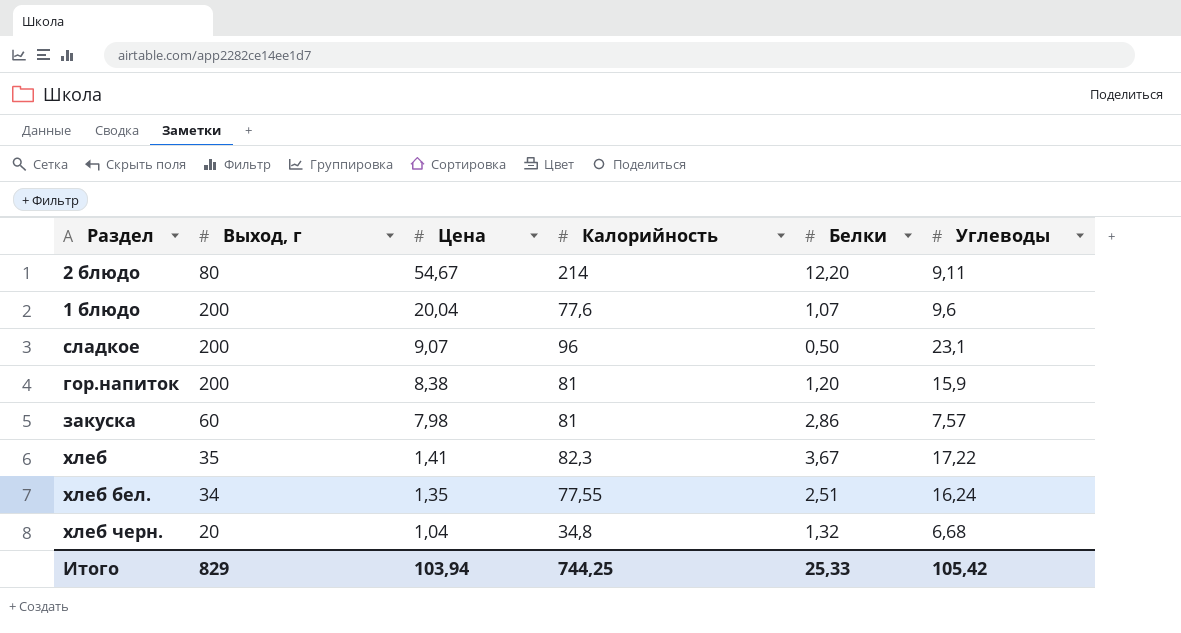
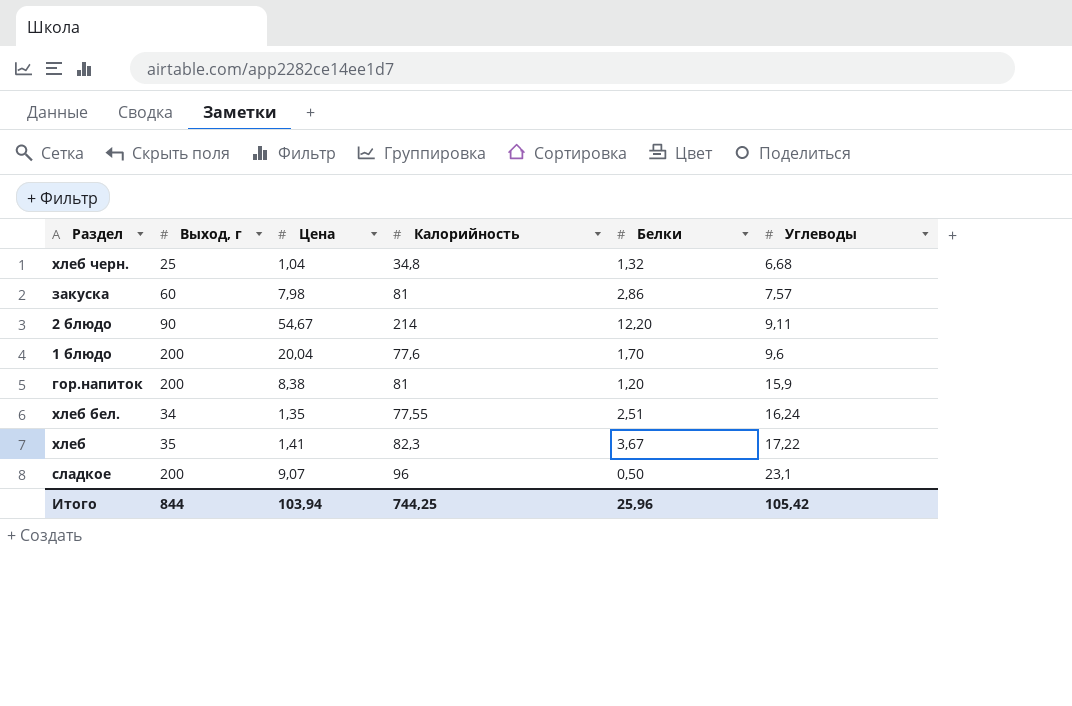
row order: Цена descending -> Углеводы ascending
хлеб черн. | Выход, г: 20 -> 25
2 блюдо | Выход, г: 80 -> 90
1 блюдо | Белки: 1,07 -> 1,70
Итого | Выход, г: 829 -> 844
Итого | Белки: 25,33 -> 25,96

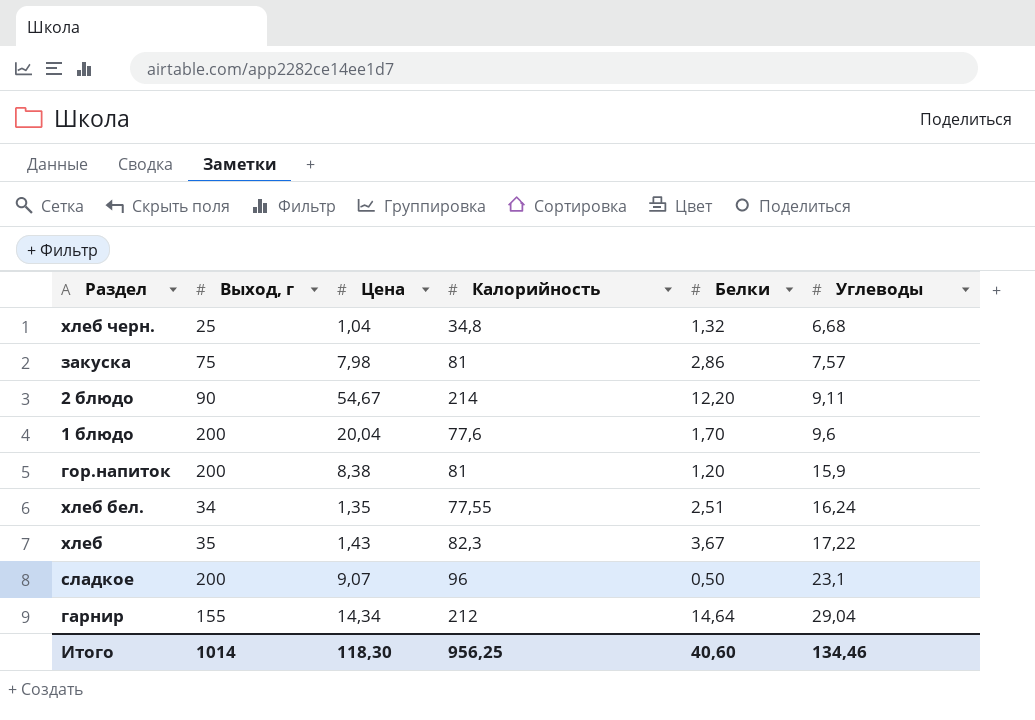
закуска | Выход, г: 60 -> 75
хлеб | Цена: 1,41 -> 1,43
row гарнир: none -> 155 | 14,34 | 212 | 14,64 | 29,04
Итого | Выход, г: 844 -> 1014
Итого | Цена: 103,94 -> 118,30
Итого | Калорийность: 744,25 -> 956,25
Итого | Белки: 25,96 -> 40,60
Итого | Углеводы: 105,42 -> 134,46

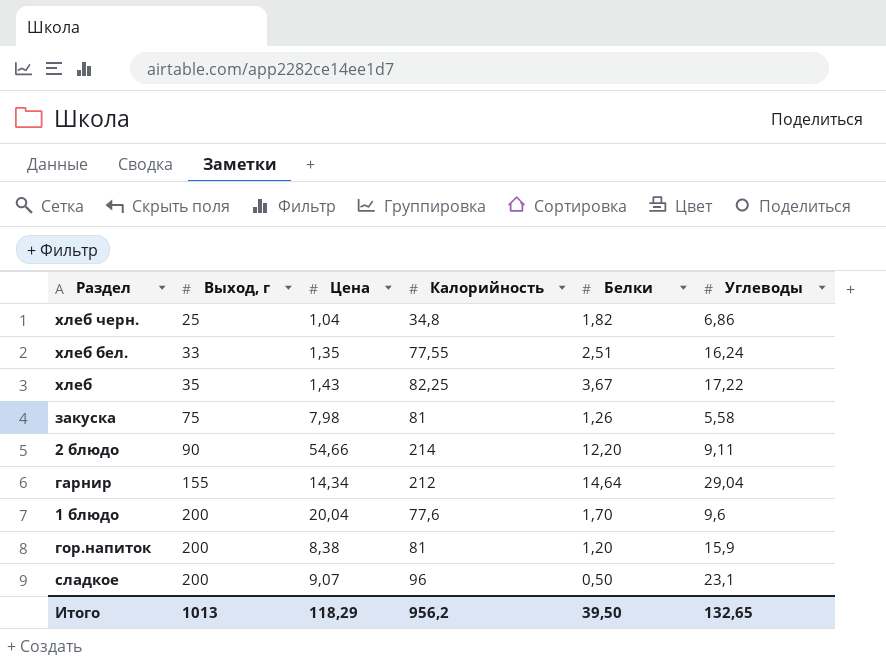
row order: Углеводы ascending -> Выход, г ascending
хлеб черн. | Белки: 1,32 -> 1,82
хлеб черн. | Углеводы: 6,68 -> 6,86
хлеб бел. | Выход, г: 34 -> 33
хлеб | Калорийность: 82,3 -> 82,25
закуска | Белки: 2,86 -> 1,26
закуска | Углеводы: 7,57 -> 5,58
2 блюдо | Цена: 54,67 -> 54,66
Итого | Выход, г: 1014 -> 1013
Итого | Цена: 118,30 -> 118,29
Итого | Калорийность: 956,25 -> 956,2
Итого | Белки: 40,60 -> 39,50
Итого | Углеводы: 134,46 -> 132,65

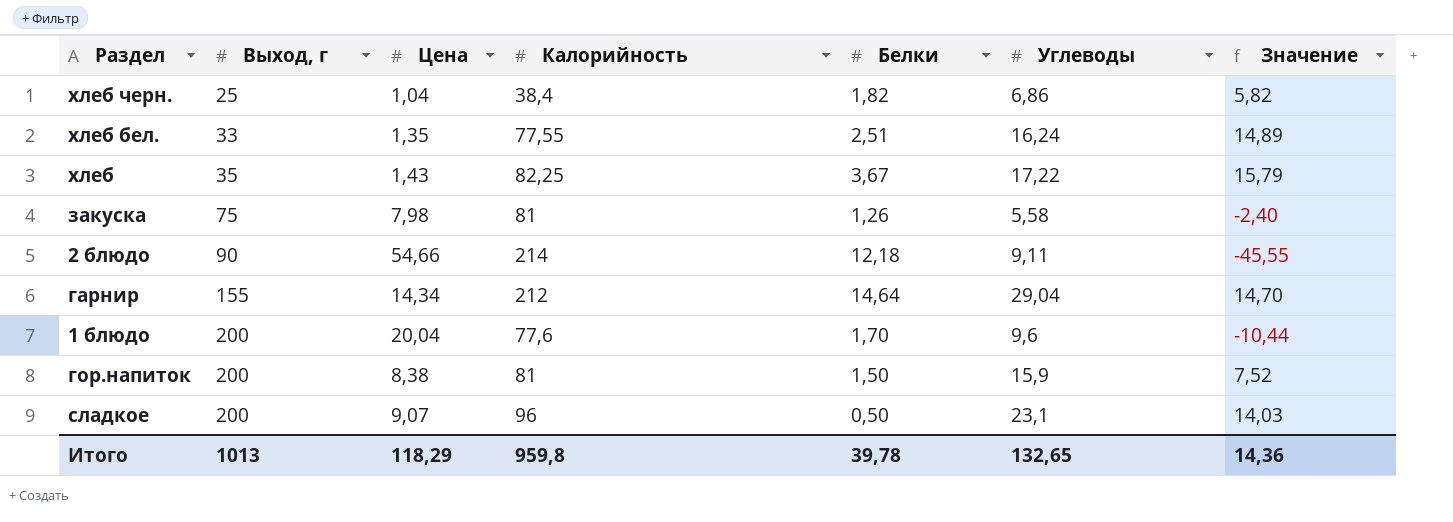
column Значение | formula: none -> [Углеводы] - [Цена]
хлеб черн. | Калорийность: 34,8 -> 38,4
2 блюдо | Белки: 12,20 -> 12,18
гор.напиток | Белки: 1,20 -> 1,50
Итого | Калорийность: 956,2 -> 959,8
Итого | Белки: 39,50 -> 39,78

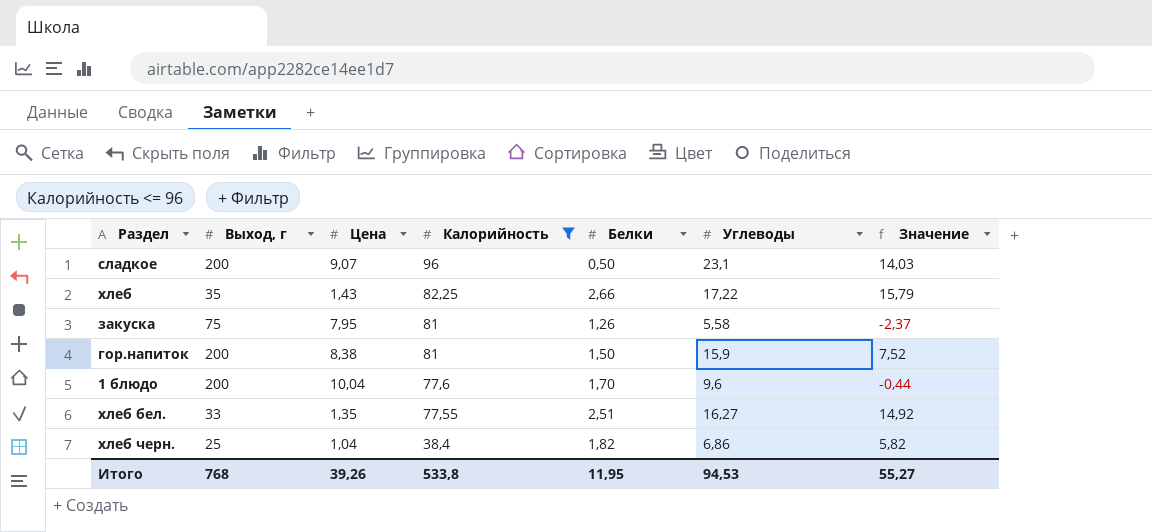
filter: none -> Калорийность <= 96
row order: Выход, г ascending -> Калорийность descending
хлеб | Белки: 3,67 -> 2,66
закуска | Цена: 7,98 -> 7,95
закуска | Значение: -2,40 -> -2,37
1 блюдо | Цена: 20,04 -> 10,04
1 блюдо | Значение: -10,44 -> -0,44
хлеб бел. | Углеводы: 16,24 -> 16,27
хлеб бел. | Значение: 14,89 -> 14,92
Итого | Выход, г: 1013 -> 768
Итого | Цена: 118,29 -> 39,26
Итого | Калорийность: 959,8 -> 533,8
Итого | Белки: 39,78 -> 11,95
Итого | Углеводы: 132,65 -> 94,53
Итого | Значение: 14,36 -> 55,27

